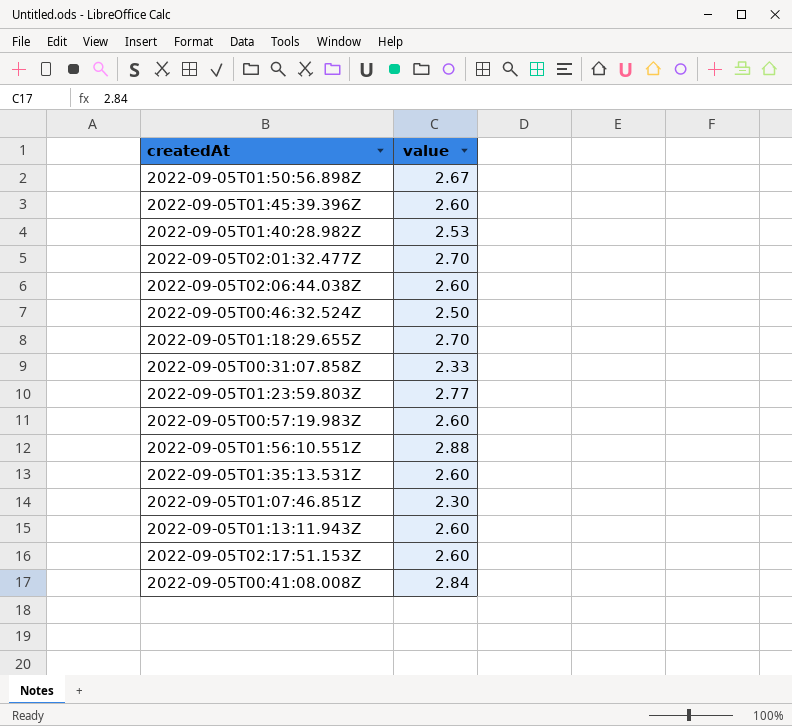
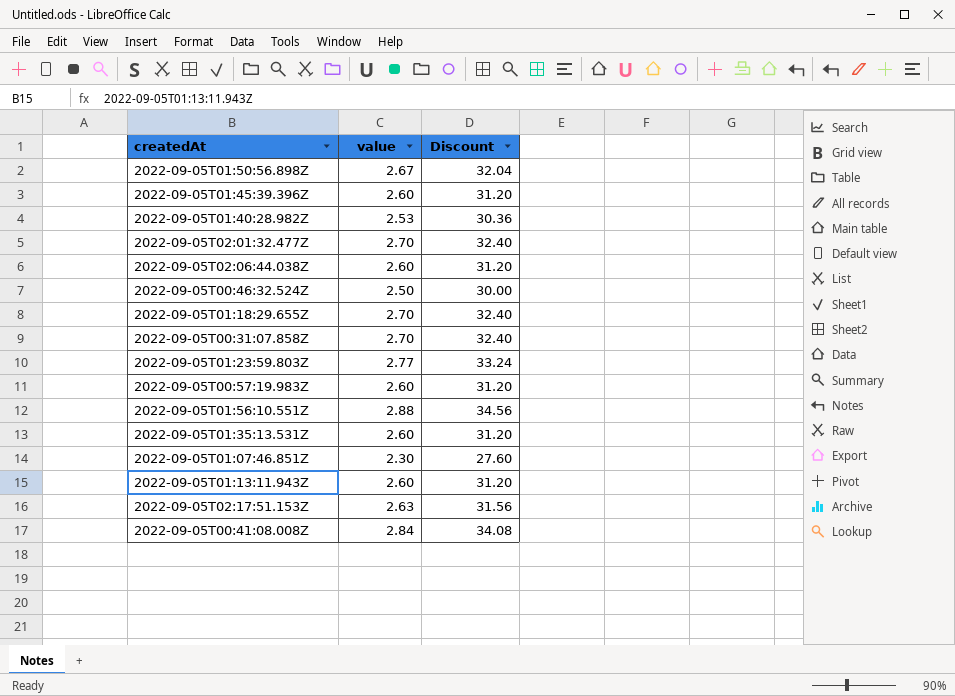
column Discount | formula: none -> [value] * 12
2022-09-05T00:31:07.858Z | value: 2.33 -> 2.70
2022-09-05T02:17:51.153Z | value: 2.60 -> 2.63

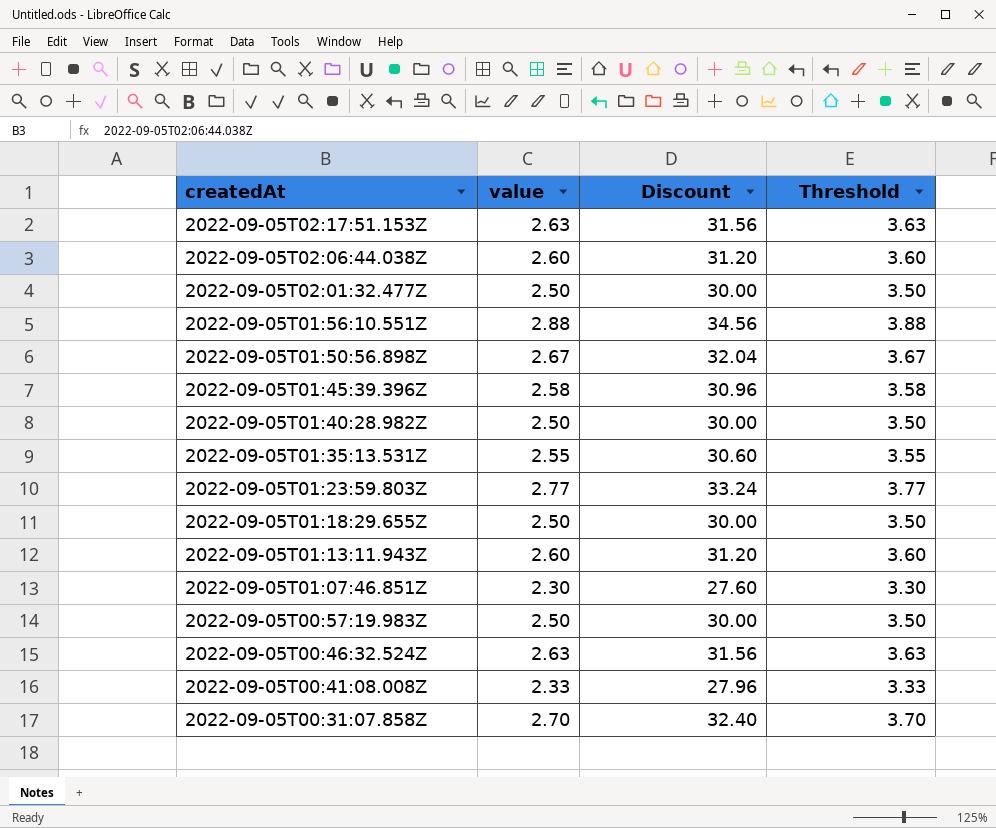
row order: none -> createdAt descending
column Threshold | formula: none -> [value] + 1
2022-09-05T02:01:32.477Z | value: 2.70 -> 2.50
2022-09-05T02:01:32.477Z | Discount: 32.40 -> 30.00
2022-09-05T01:45:39.396Z | value: 2.60 -> 2.58
2022-09-05T01:45:39.396Z | Discount: 31.20 -> 30.96
2022-09-05T01:40:28.982Z | value: 2.53 -> 2.50
2022-09-05T01:40:28.982Z | Discount: 30.36 -> 30.00
2022-09-05T01:35:13.531Z | value: 2.60 -> 2.55
2022-09-05T01:35:13.531Z | Discount: 31.20 -> 30.60
2022-09-05T01:18:29.655Z | value: 2.70 -> 2.50
2022-09-05T01:18:29.655Z | Discount: 32.40 -> 30.00
2022-09-05T00:57:19.983Z | value: 2.60 -> 2.50
2022-09-05T00:57:19.983Z | Discount: 31.20 -> 30.00
2022-09-05T00:46:32.524Z | value: 2.50 -> 2.63
2022-09-05T00:46:32.524Z | Discount: 30.00 -> 31.56
2022-09-05T00:41:08.008Z | value: 2.84 -> 2.33
2022-09-05T00:41:08.008Z | Discount: 34.08 -> 27.96

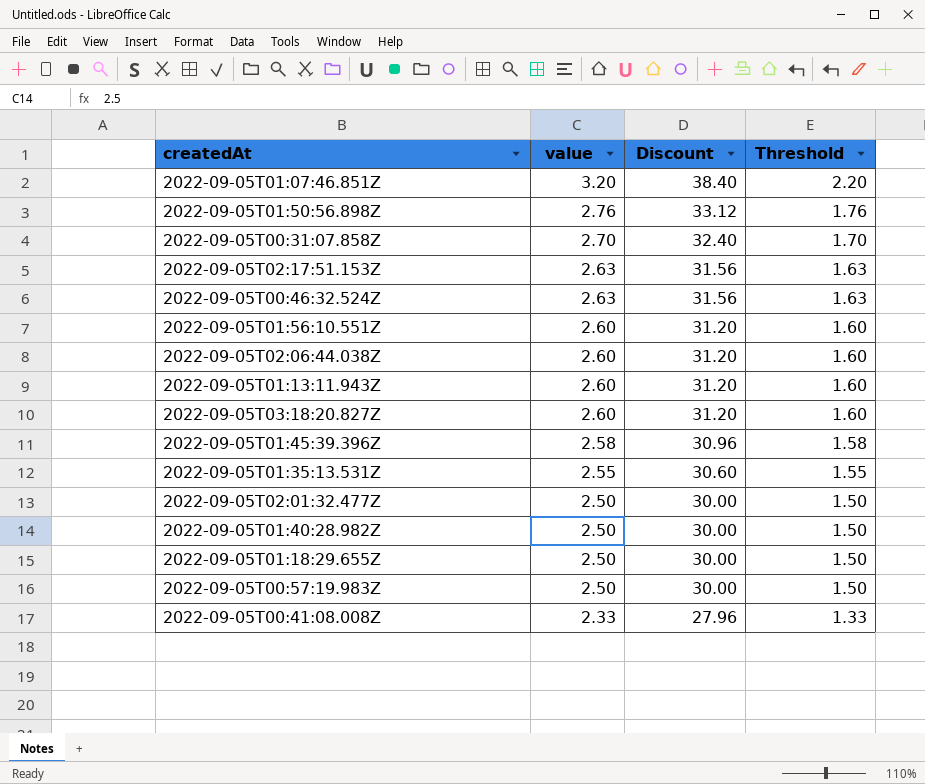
row order: createdAt descending -> value descending
column Threshold | formula: [value] + 1 -> [value] - 1
row 2022-09-05T01:23:59.803Z: 2.77 | 33.24 | 3.77 -> none
2022-09-05T01:07:46.851Z | value: 2.30 -> 3.20
2022-09-05T01:07:46.851Z | Discount: 27.60 -> 38.40
2022-09-05T01:50:56.898Z | value: 2.67 -> 2.76
2022-09-05T01:50:56.898Z | Discount: 32.04 -> 33.12
2022-09-05T01:56:10.551Z | value: 2.88 -> 2.60
2022-09-05T01:56:10.551Z | Discount: 34.56 -> 31.20
row 2022-09-05T03:18:20.827Z: none -> 2.60 | 31.20 | 1.60

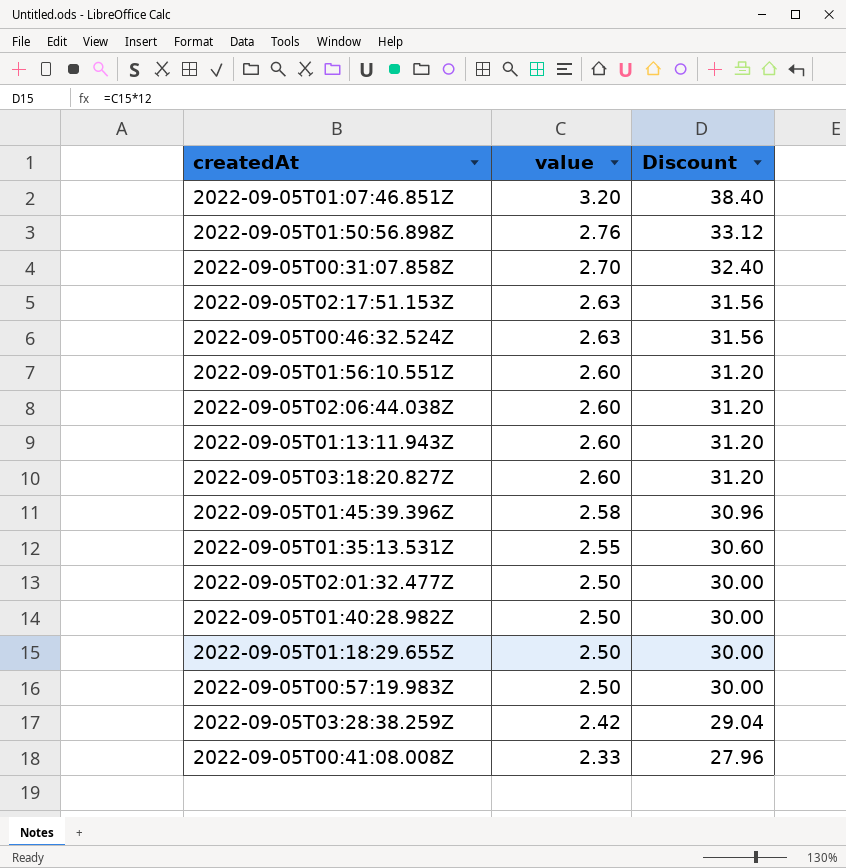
column Threshold | formula: [value] - 1 -> none
row 2022-09-05T03:28:38.259Z: none -> 2.42 | 29.04

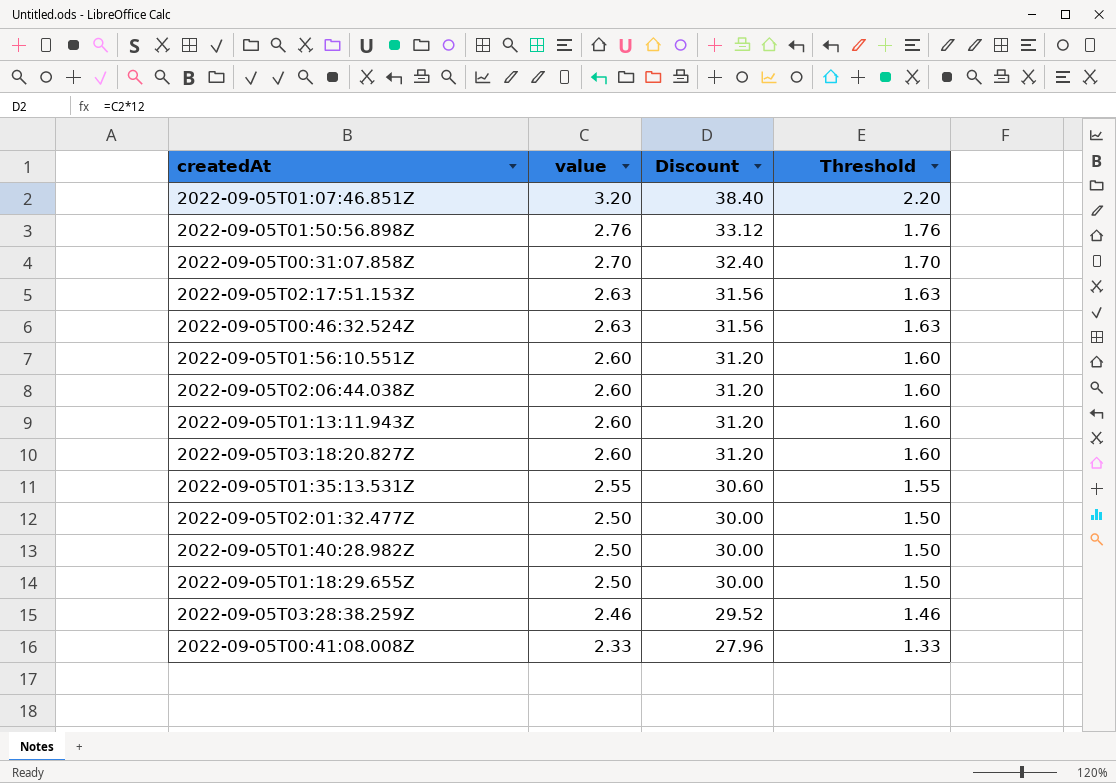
column Threshold | formula: none -> [value] - 1
row 2022-09-05T01:45:39.396Z: 2.58 | 30.96 -> none
row 2022-09-05T00:57:19.983Z: 2.50 | 30.00 -> none
2022-09-05T03:28:38.259Z | value: 2.42 -> 2.46
2022-09-05T03:28:38.259Z | Discount: 29.04 -> 29.52

